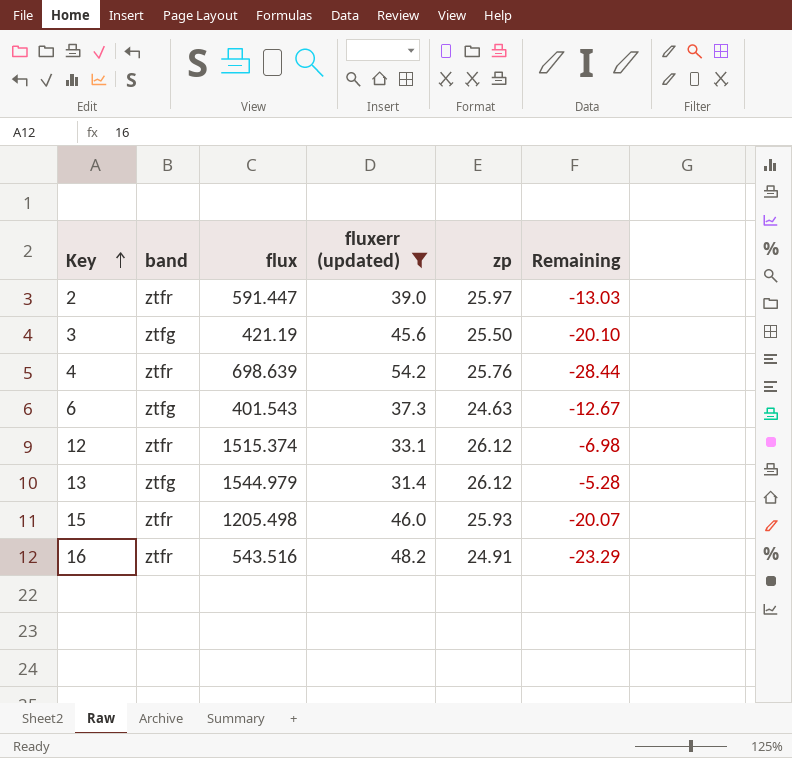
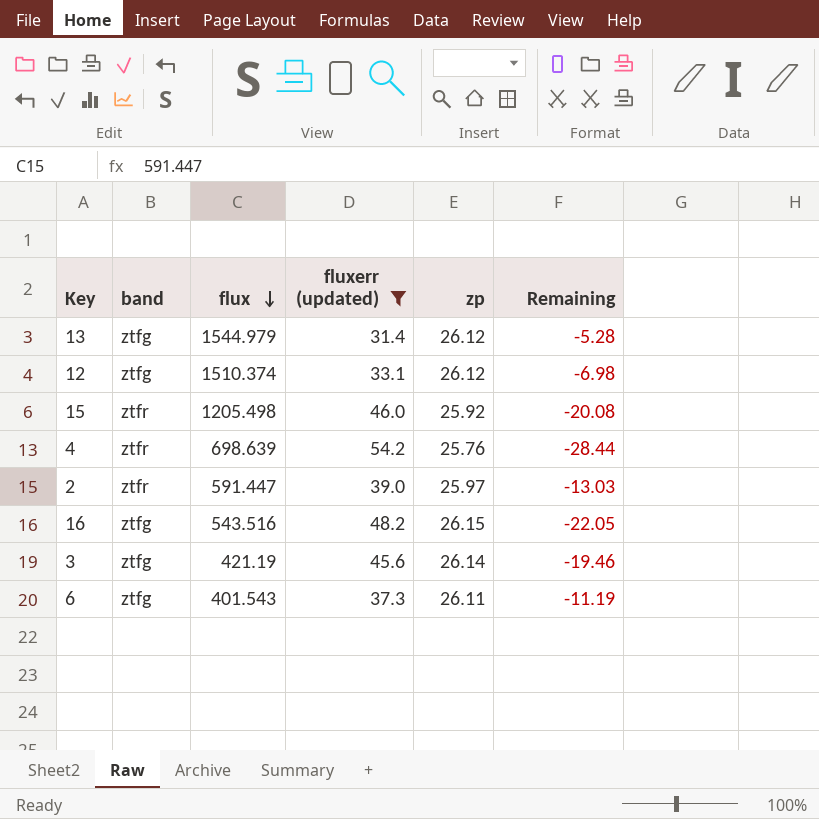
row order: Key ascending -> flux descending
12 | band: ztfr -> ztfg
12 | flux: 1515.374 -> 1510.374
15 | zp: 25.93 -> 25.92
15 | Remaining: -20.07 -> -20.08
16 | band: ztfr -> ztfg
16 | zp: 24.91 -> 26.15
16 | Remaining: -23.29 -> -22.05
3 | zp: 25.50 -> 26.14
3 | Remaining: -20.10 -> -19.46
6 | zp: 24.63 -> 26.11
6 | Remaining: -12.67 -> -11.19

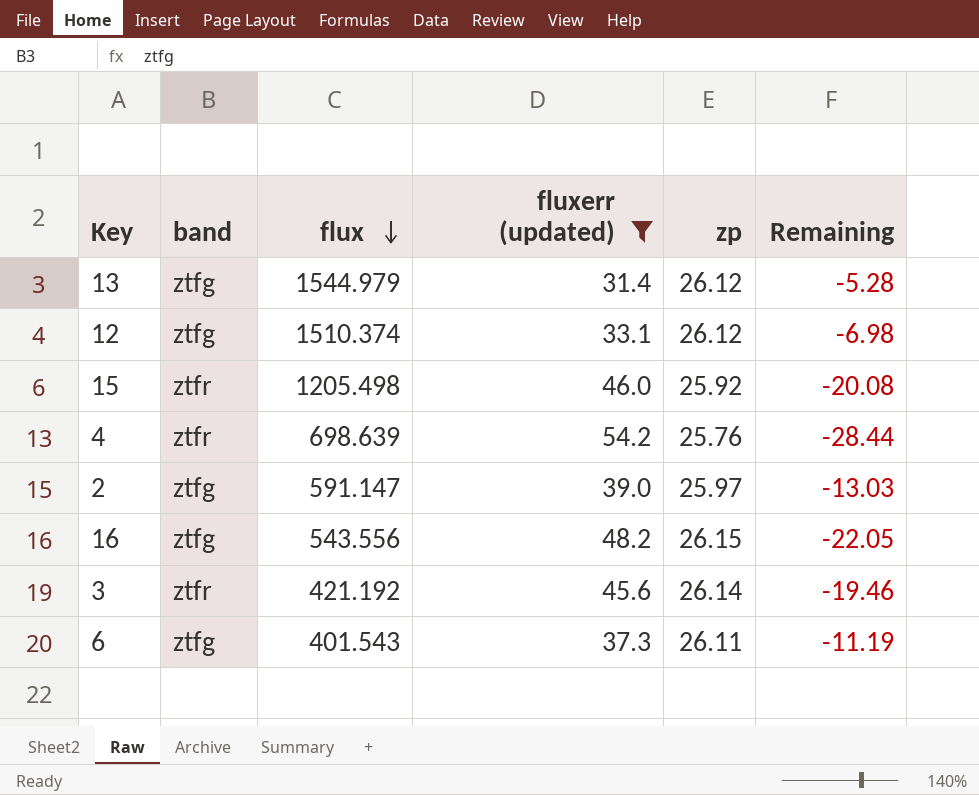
2 | band: ztfr -> ztfg
2 | flux: 591.447 -> 591.147
16 | flux: 543.516 -> 543.556
3 | band: ztfg -> ztfr
3 | flux: 421.19 -> 421.192

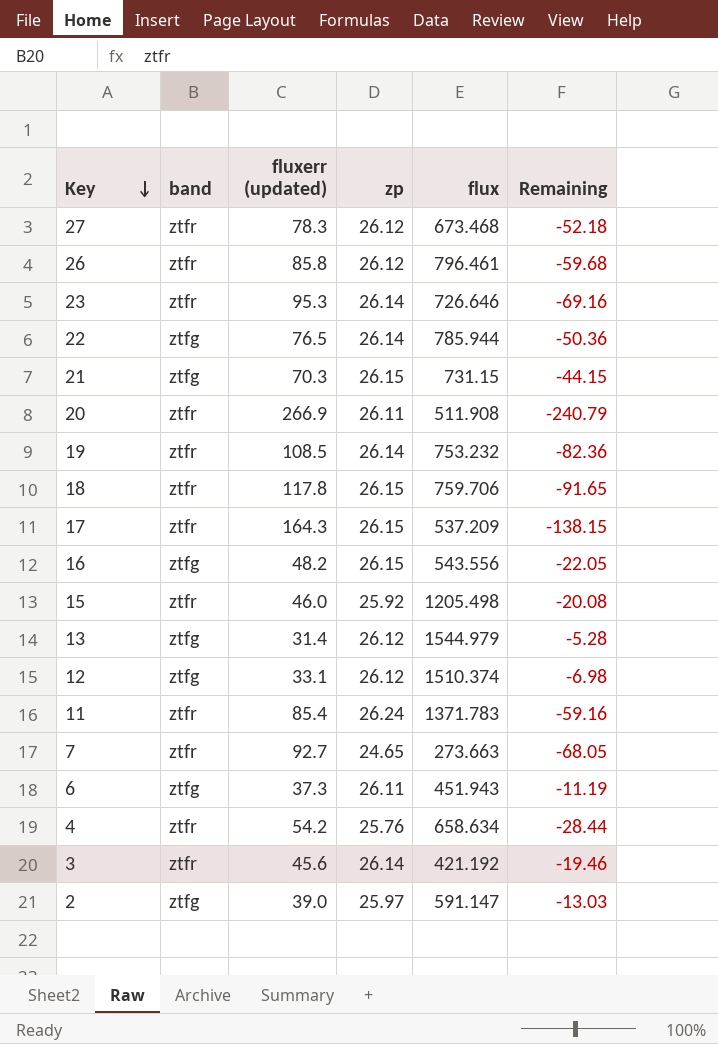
filter: fluxerr (updated) <= 54.2 -> none
row order: flux descending -> Key descending
column flux | position: 3 -> 5
6 | flux: 401.543 -> 451.943
4 | flux: 698.639 -> 658.634

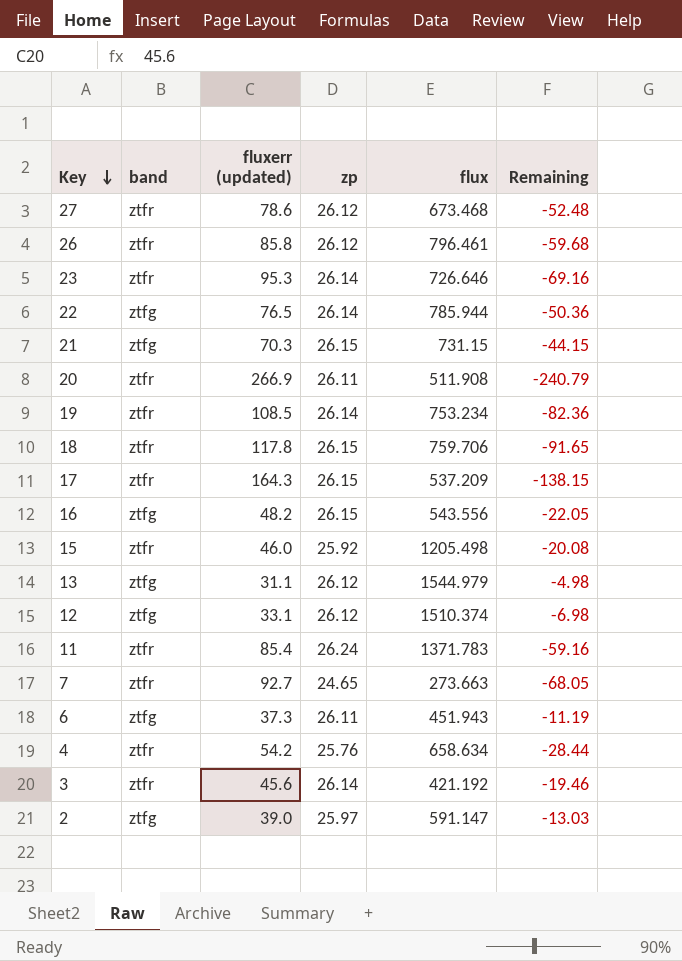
27 | fluxerr (updated): 78.3 -> 78.6
27 | Remaining: -52.18 -> -52.48
19 | flux: 753.232 -> 753.234
13 | fluxerr (updated): 31.4 -> 31.1
13 | Remaining: -5.28 -> -4.98

